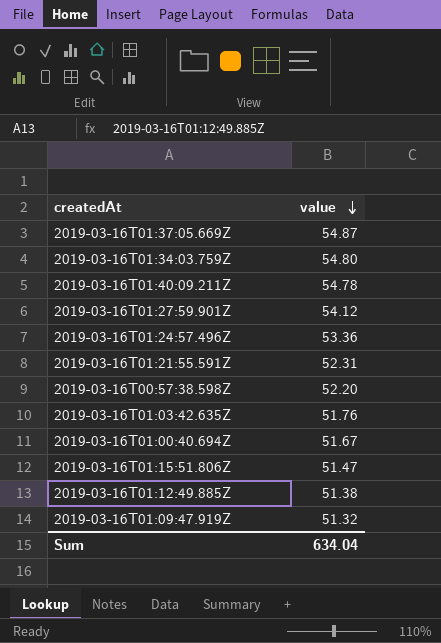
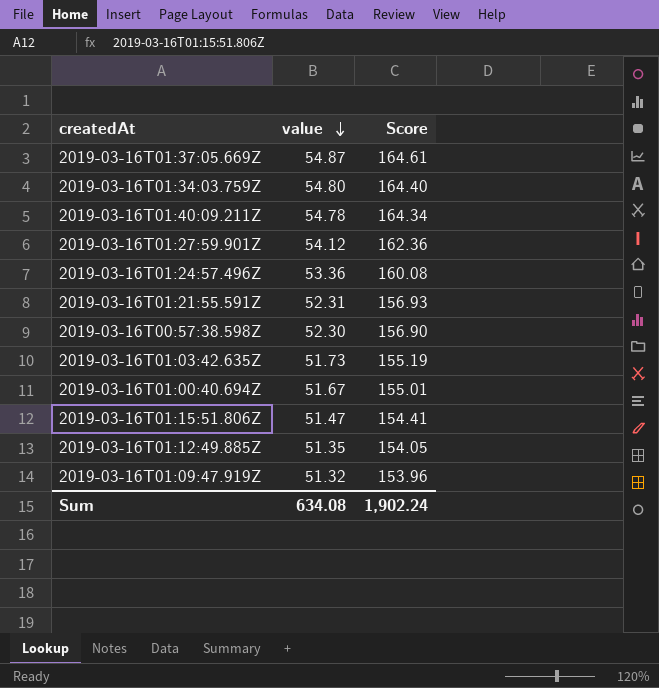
column Score | formula: none -> [value] * 3
2019-03-16T00:57:38.598Z | value: 52.20 -> 52.30
2019-03-16T01:03:42.635Z | value: 51.76 -> 51.73
2019-03-16T01:12:49.885Z | value: 51.38 -> 51.35
Sum | value: 634.04 -> 634.08

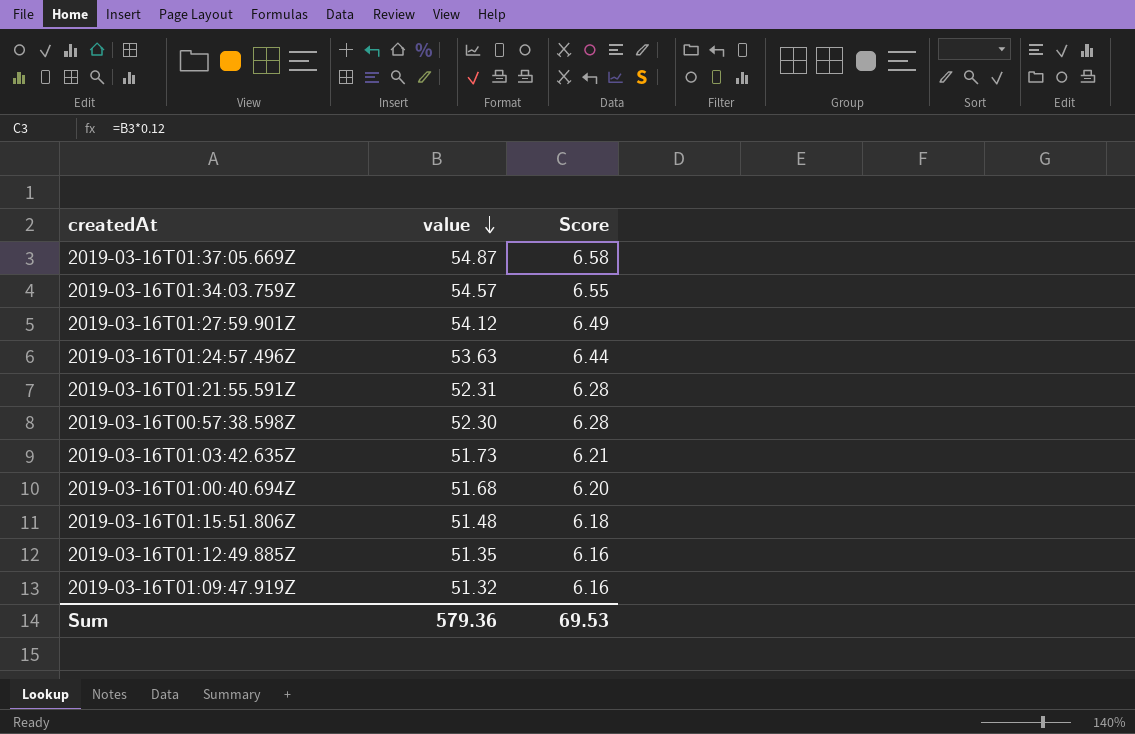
column Score | formula: [value] * 3 -> [value] * 0.12
row 2019-03-16T01:40:09.211Z: 54.78 | 164.34 -> none
2019-03-16T01:34:03.759Z | value: 54.80 -> 54.57
2019-03-16T01:24:57.496Z | value: 53.36 -> 53.63
2019-03-16T01:00:40.694Z | value: 51.67 -> 51.68
2019-03-16T01:15:51.806Z | value: 51.47 -> 51.48
Sum | value: 634.08 -> 579.36
Sum | Score: 1,902.24 -> 69.53

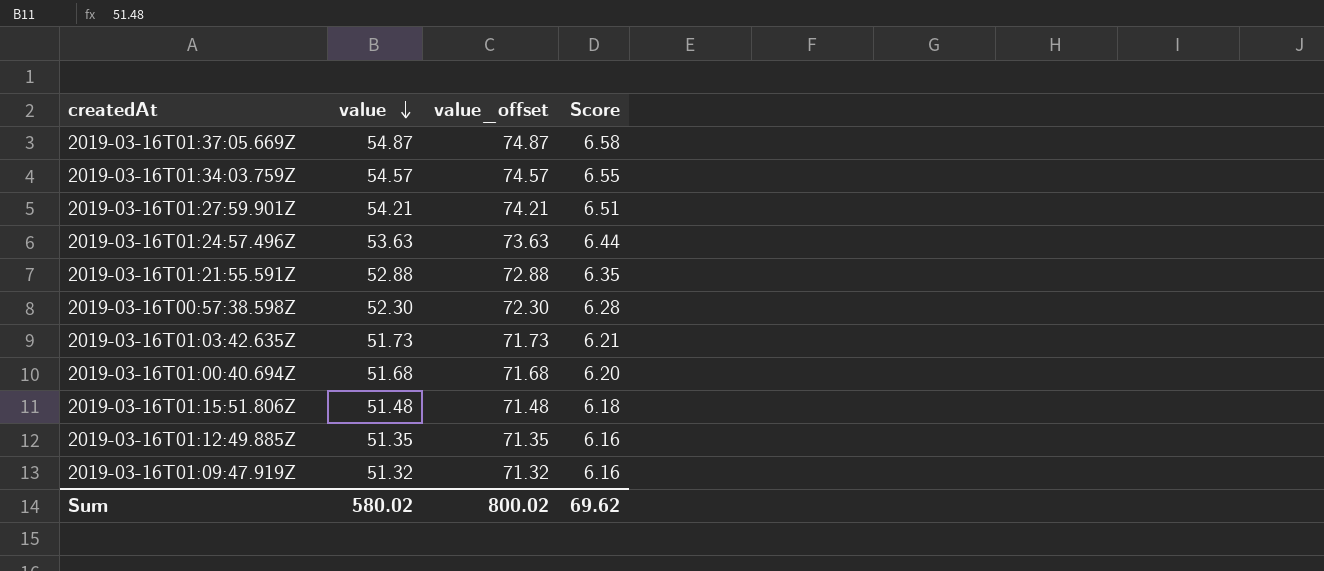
column value_offset | formula: none -> [value] + 20
2019-03-16T01:27:59.901Z | value: 54.12 -> 54.21
2019-03-16T01:27:59.901Z | Score: 6.49 -> 6.51
2019-03-16T01:21:55.591Z | value: 52.31 -> 52.88
2019-03-16T01:21:55.591Z | Score: 6.28 -> 6.35
Sum | value: 579.36 -> 580.02
Sum | Score: 69.53 -> 69.62

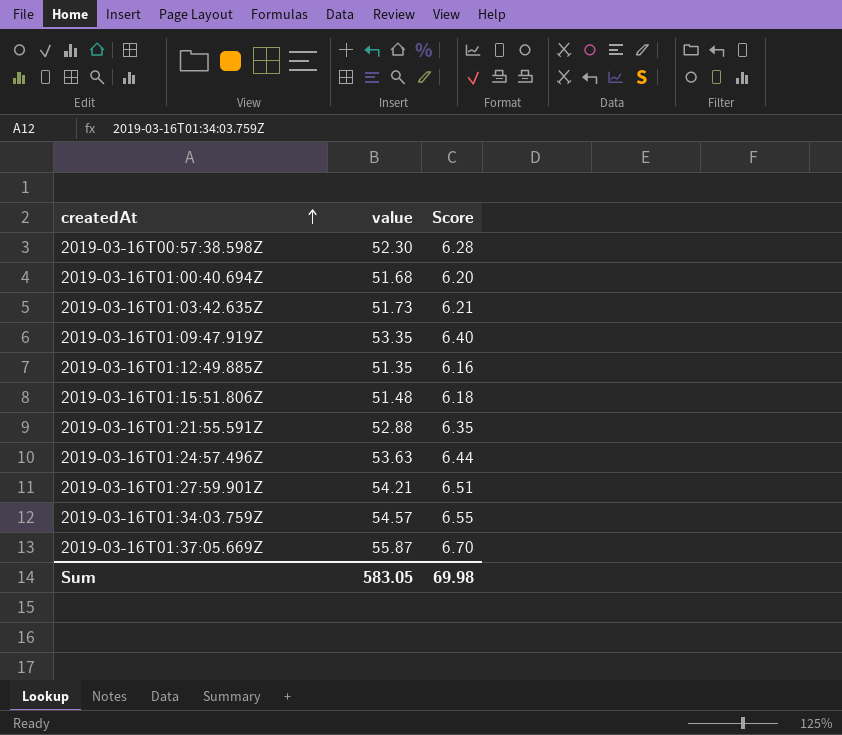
row order: value descending -> createdAt ascending
column value_offset | formula: [value] + 20 -> none
2019-03-16T01:09:47.919Z | value: 51.32 -> 53.35
2019-03-16T01:09:47.919Z | Score: 6.16 -> 6.40
2019-03-16T01:37:05.669Z | value: 54.87 -> 55.87
2019-03-16T01:37:05.669Z | Score: 6.58 -> 6.70
Sum | value: 580.02 -> 583.05
Sum | Score: 69.62 -> 69.98

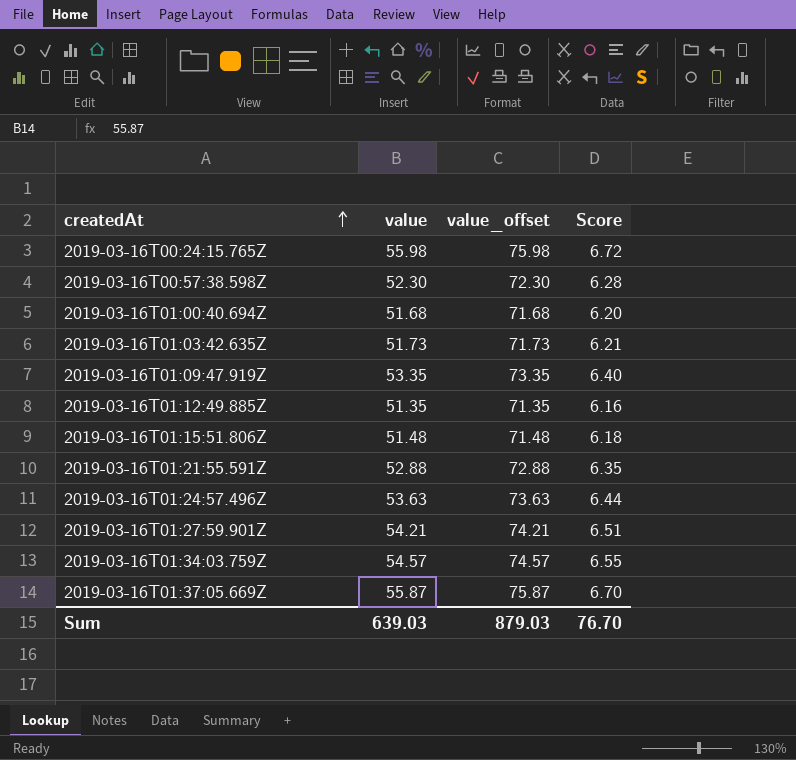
column value_offset | formula: none -> [value] + 20
row 2019-03-16T00:24:15.765Z: none -> 55.98 | 75.98 | 6.72
Sum | value: 583.05 -> 639.03
Sum | Score: 69.98 -> 76.70

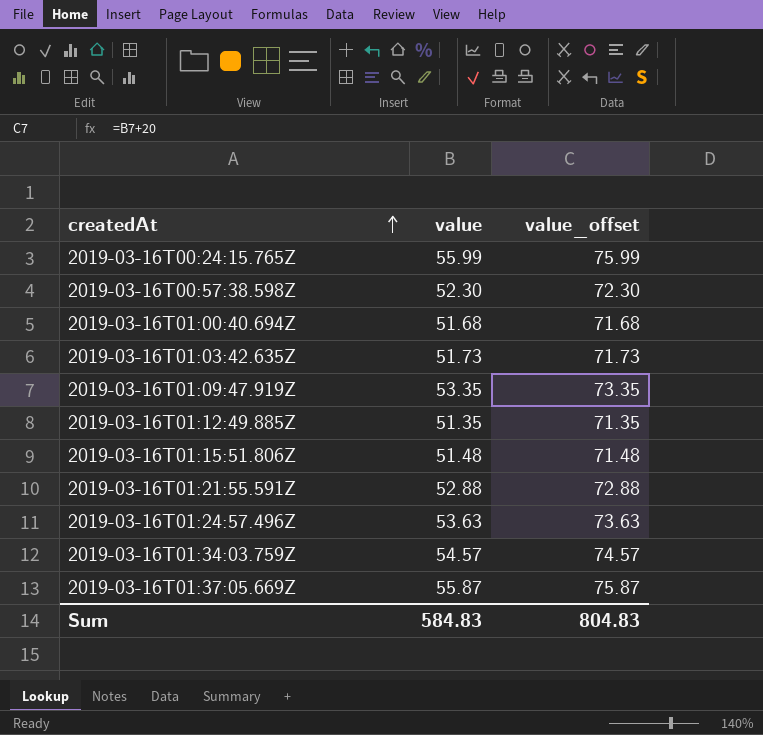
column Score | formula: [value] * 0.12 -> none
row 2019-03-16T01:27:59.901Z: 54.21 | 74.21 | 6.51 -> none
2019-03-16T00:24:15.765Z | value: 55.98 -> 55.99
2019-03-16T00:24:15.765Z | value_offset: 75.98 -> 75.99
Sum | value: 639.03 -> 584.83
Sum | value_offset: 879.03 -> 804.83

